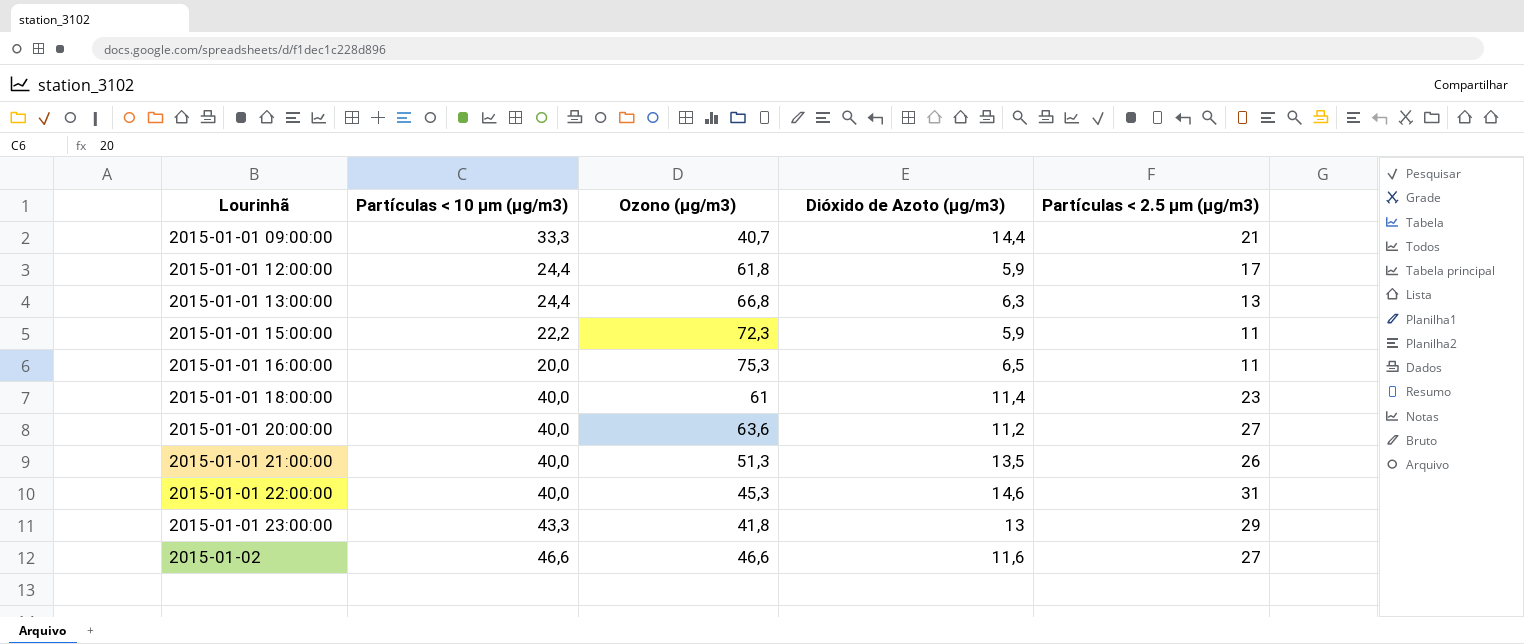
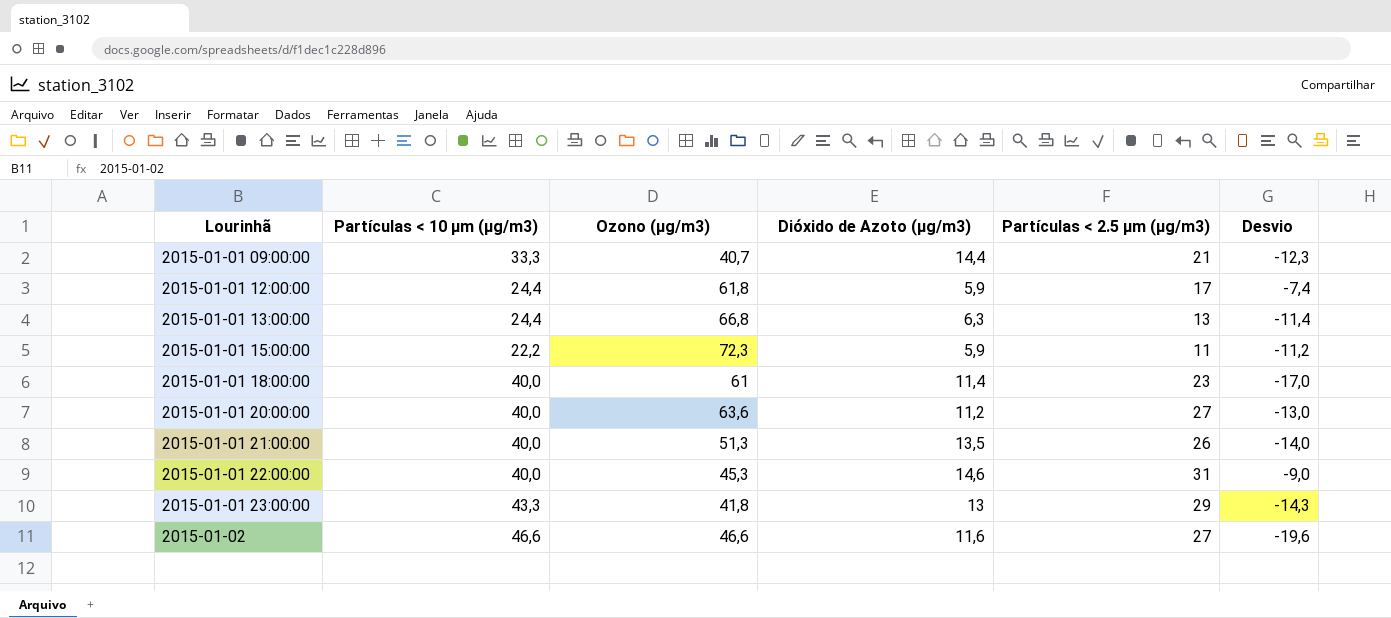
column Desvio | formula: none -> [Partículas < 2.5 µm (µg/m3)] - [Partículas < 10 µm (µg/m3)]
row 2015-01-01 16:00:00: 20,0 | 75,3 | 6,5 | 11 -> none

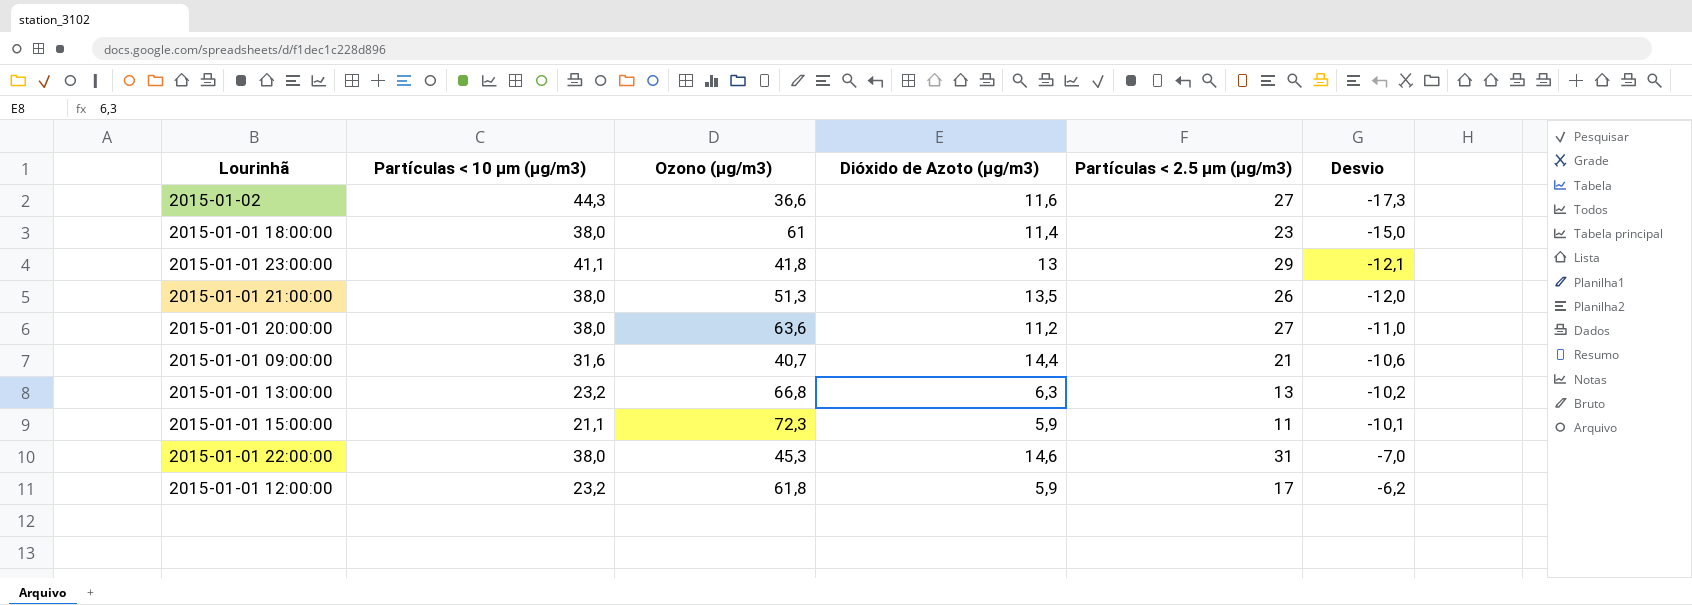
row order: Lourinhã ascending -> Desvio ascending
2015-01-02 | Partículas < 10 µm (µg/m3): 46,6 -> 44,3
2015-01-02 | Ozono (µg/m3): 46,6 -> 36,6
2015-01-02 | Desvio: -19,6 -> -17,3
2015-01-01 18:00:00 | Partículas < 10 µm (µg/m3): 40,0 -> 38,0
2015-01-01 18:00:00 | Desvio: -17,0 -> -15,0
2015-01-01 23:00:00 | Partículas < 10 µm (µg/m3): 43,3 -> 41,1
2015-01-01 23:00:00 | Desvio: -14,3 -> -12,1
2015-01-01 21:00:00 | Partículas < 10 µm (µg/m3): 40,0 -> 38,0
2015-01-01 21:00:00 | Desvio: -14,0 -> -12,0
2015-01-01 20:00:00 | Partículas < 10 µm (µg/m3): 40,0 -> 38,0
2015-01-01 20:00:00 | Desvio: -13,0 -> -11,0
2015-01-01 09:00:00 | Partículas < 10 µm (µg/m3): 33,3 -> 31,6
2015-01-01 09:00:00 | Desvio: -12,3 -> -10,6
2015-01-01 13:00:00 | Partículas < 10 µm (µg/m3): 24,4 -> 23,2
2015-01-01 13:00:00 | Desvio: -11,4 -> -10,2
2015-01-01 15:00:00 | Partículas < 10 µm (µg/m3): 22,2 -> 21,1
2015-01-01 15:00:00 | Desvio: -11,2 -> -10,1
2015-01-01 22:00:00 | Partículas < 10 µm (µg/m3): 40,0 -> 38,0
2015-01-01 22:00:00 | Desvio: -9,0 -> -7,0
2015-01-01 12:00:00 | Partículas < 10 µm (µg/m3): 24,4 -> 23,2
2015-01-01 12:00:00 | Desvio: -7,4 -> -6,2

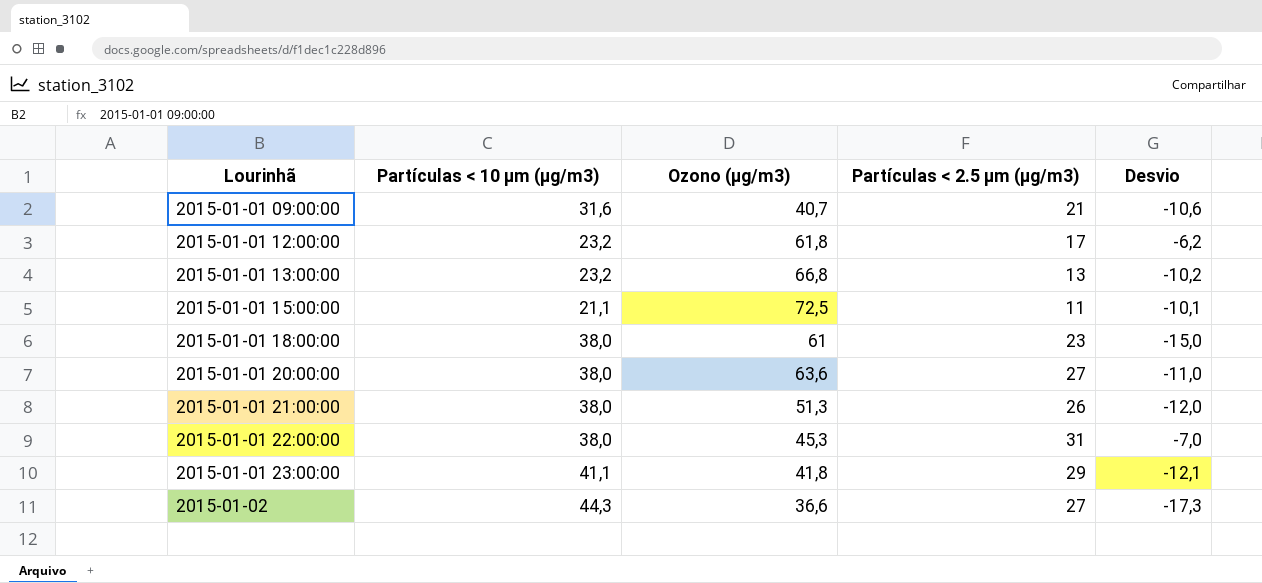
row order: Desvio ascending -> Lourinhã ascending
column Dióxido de Azoto (µg/m3) | position: 4 -> none
2015-01-01 15:00:00 | Ozono (µg/m3): 72,3 -> 72,5

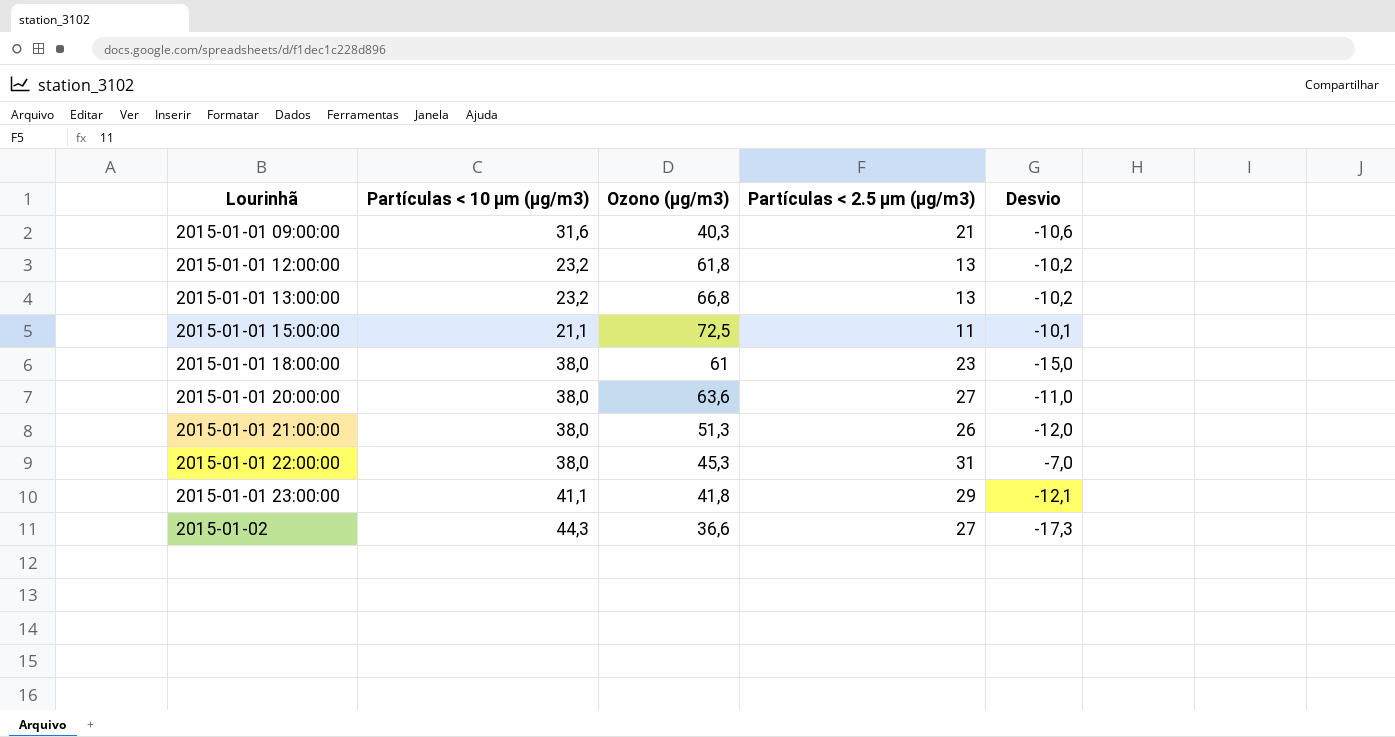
2015-01-01 09:00:00 | Ozono (µg/m3): 40,7 -> 40,3
2015-01-01 12:00:00 | Partículas < 2.5 µm (µg/m3): 17 -> 13
2015-01-01 12:00:00 | Desvio: -6,2 -> -10,2

